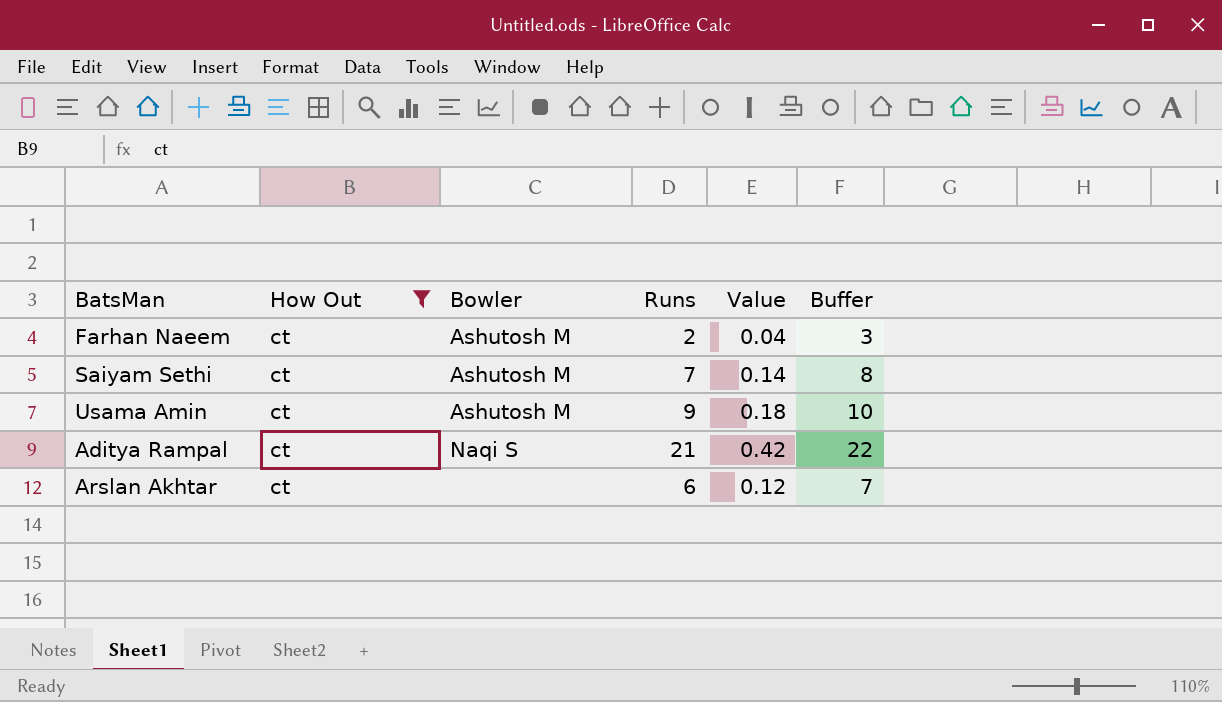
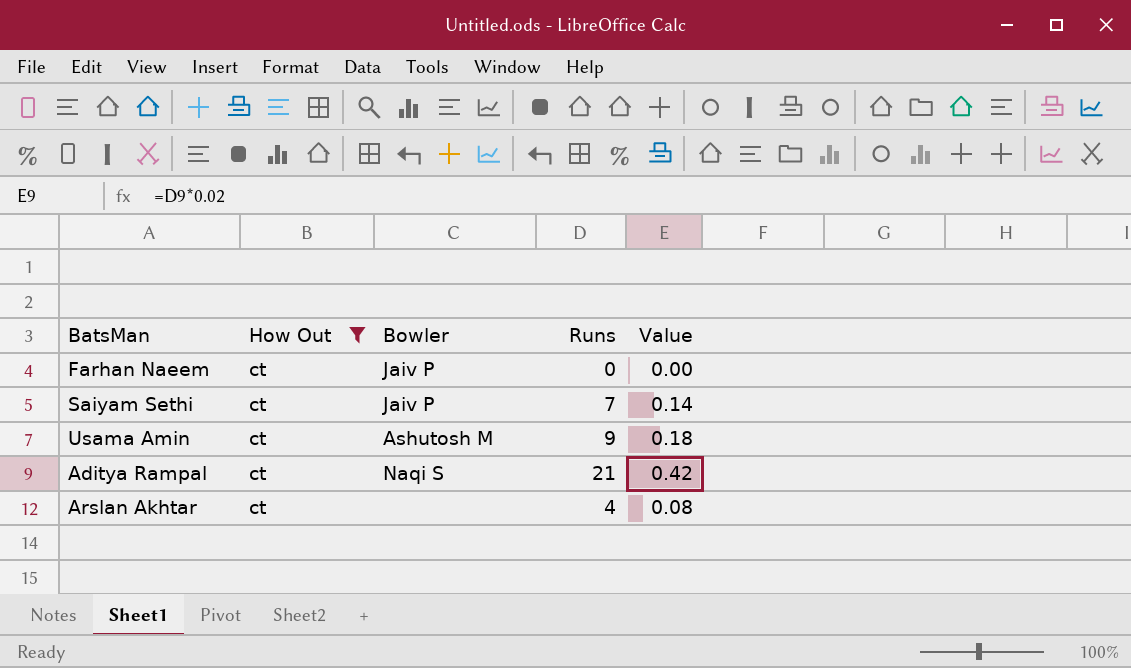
column Buffer | formula: [Runs] + 1 -> none
Farhan Naeem | Bowler: Ashutosh M -> Jaiv P
Farhan Naeem | Runs: 2 -> 0
Farhan Naeem | Value: 0.04 -> 0.00
Saiyam Sethi | Bowler: Ashutosh M -> Jaiv P
Arslan Akhtar | Runs: 6 -> 4
Arslan Akhtar | Value: 0.12 -> 0.08

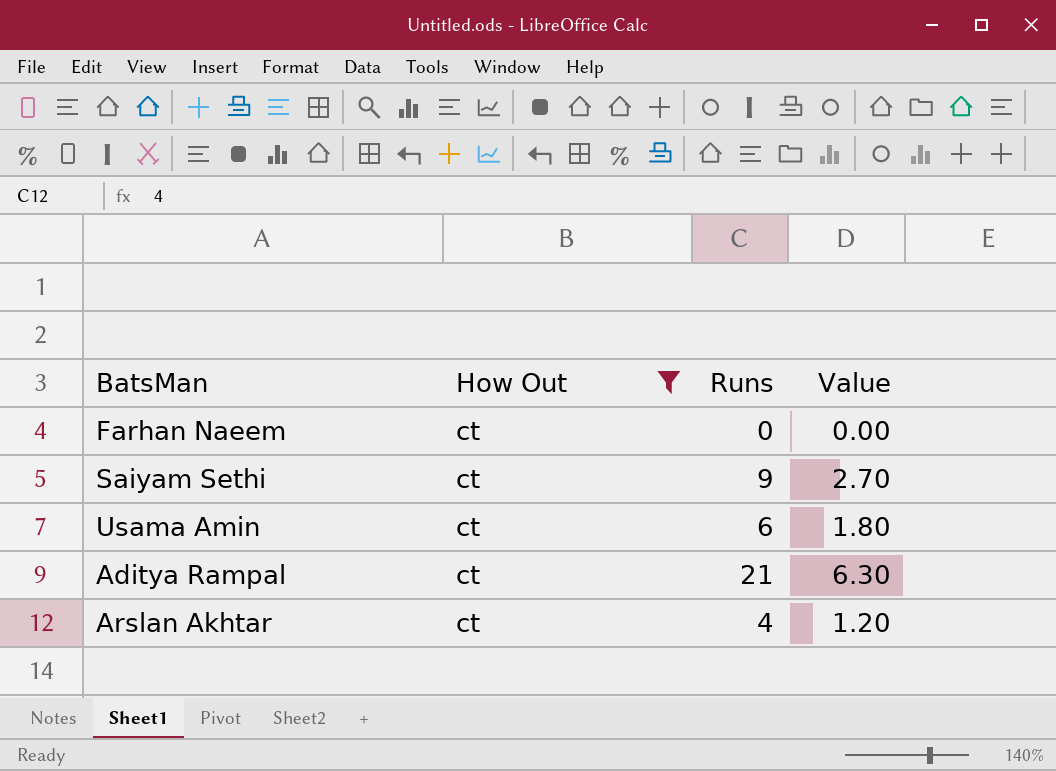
column Bowler | position: 3 -> none
column Value | formula: [Runs] * 0.02 -> [Runs] * 0.3
Saiyam Sethi | Runs: 7 -> 9
Usama Amin | Runs: 9 -> 6

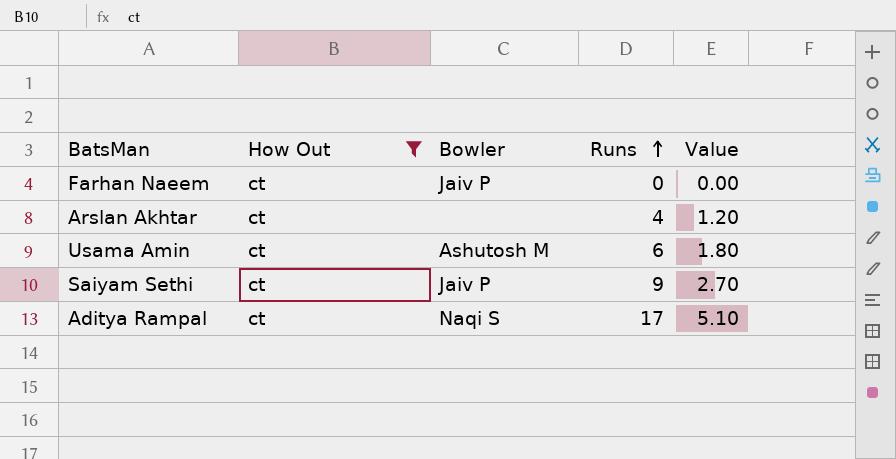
row order: none -> Runs ascending
column Bowler | position: none -> 3
Aditya Rampal | Runs: 21 -> 17
Aditya Rampal | Value: 6.30 -> 5.10

